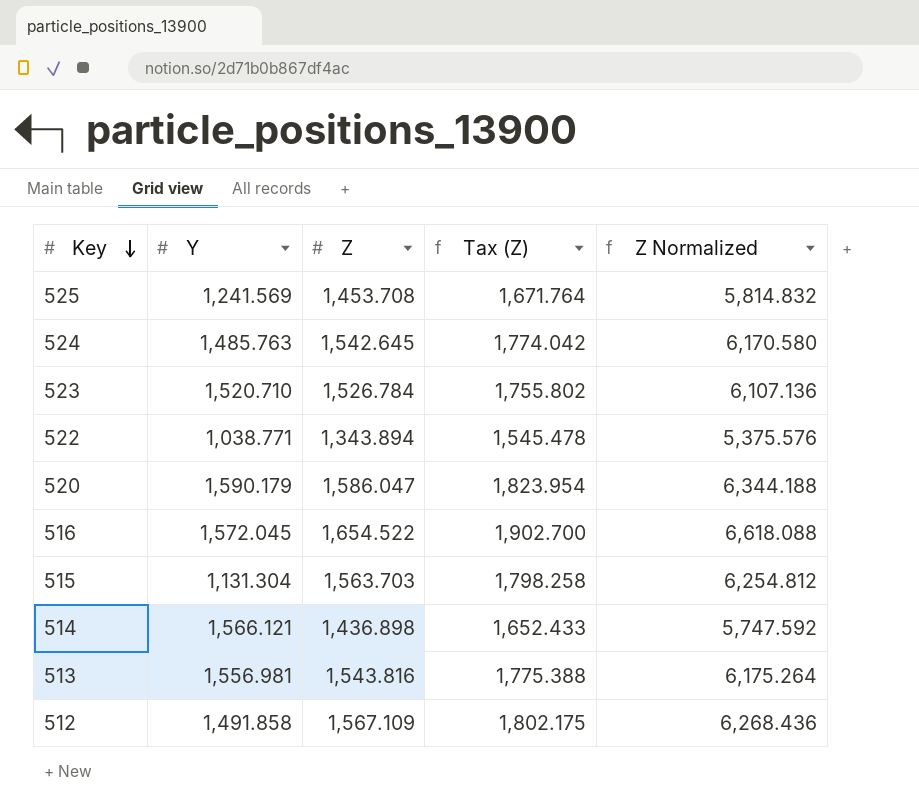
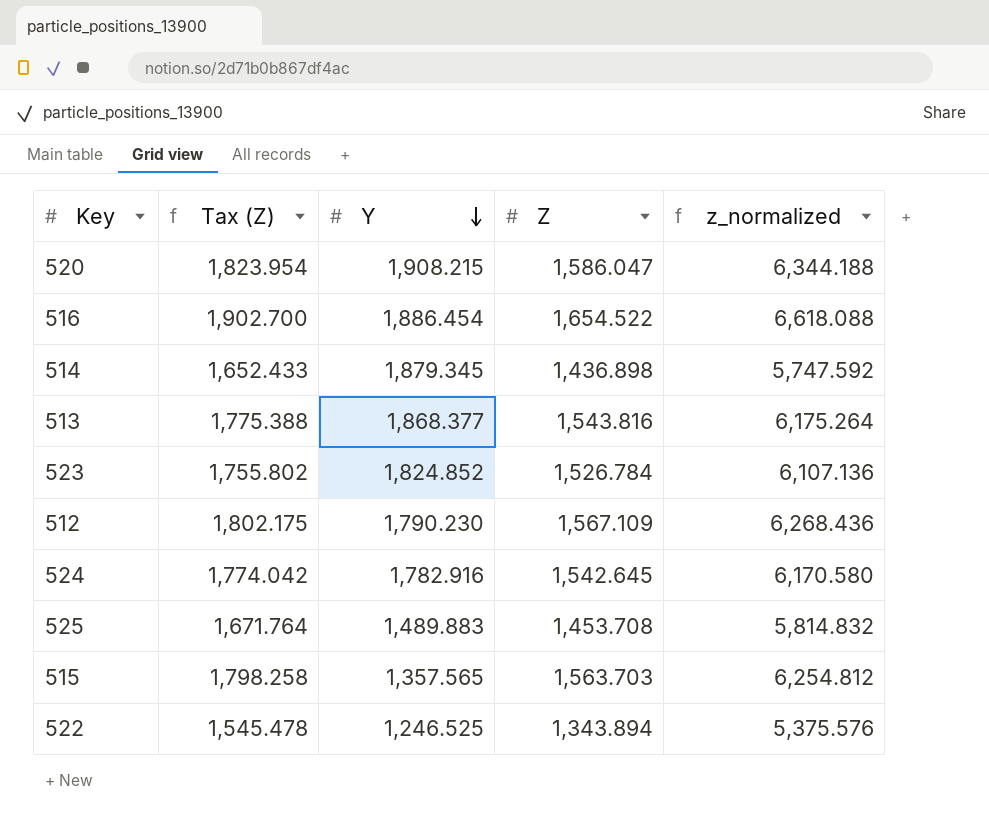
row order: Key descending -> Y descending
column Tax (Z) | position: 4 -> 2
column name: Z Normalized -> z_normalized
520 | Y: 1,590.179 -> 1,908.215
516 | Y: 1,572.045 -> 1,886.454
514 | Y: 1,566.121 -> 1,879.345
513 | Y: 1,556.981 -> 1,868.377
523 | Y: 1,520.710 -> 1,824.852
512 | Y: 1,491.858 -> 1,790.230
524 | Y: 1,485.763 -> 1,782.916
525 | Y: 1,241.569 -> 1,489.883
515 | Y: 1,131.304 -> 1,357.565
522 | Y: 1,038.771 -> 1,246.525

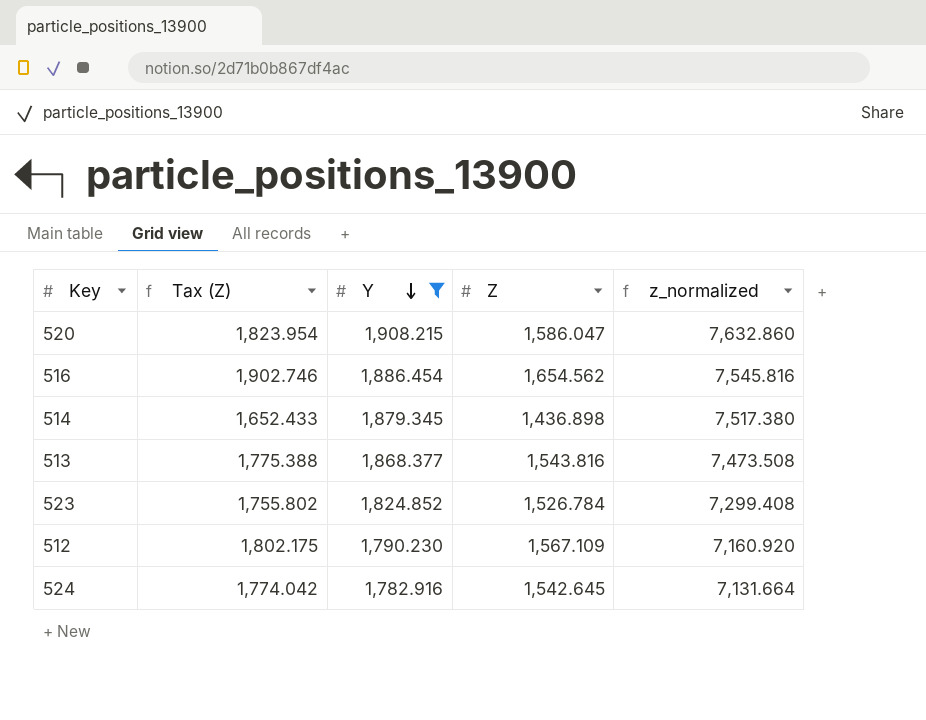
filter: none -> Y >= 1,782.916
column z_normalized | formula: [Z] * 4 -> [Y] * 4
516 | Tax (Z): 1,902.700 -> 1,902.746
516 | Z: 1,654.522 -> 1,654.562

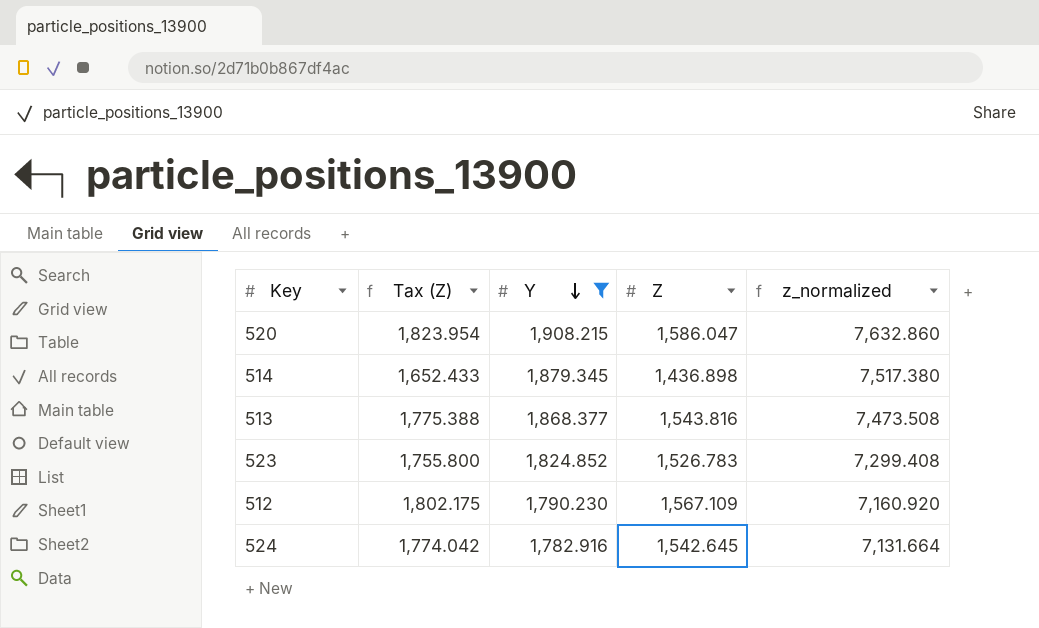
row 516: 1,902.746 | 1,886.454 | 1,654.562 | 7,545.816 -> none
523 | Tax (Z): 1,755.802 -> 1,755.800
523 | Z: 1,526.784 -> 1,526.783

